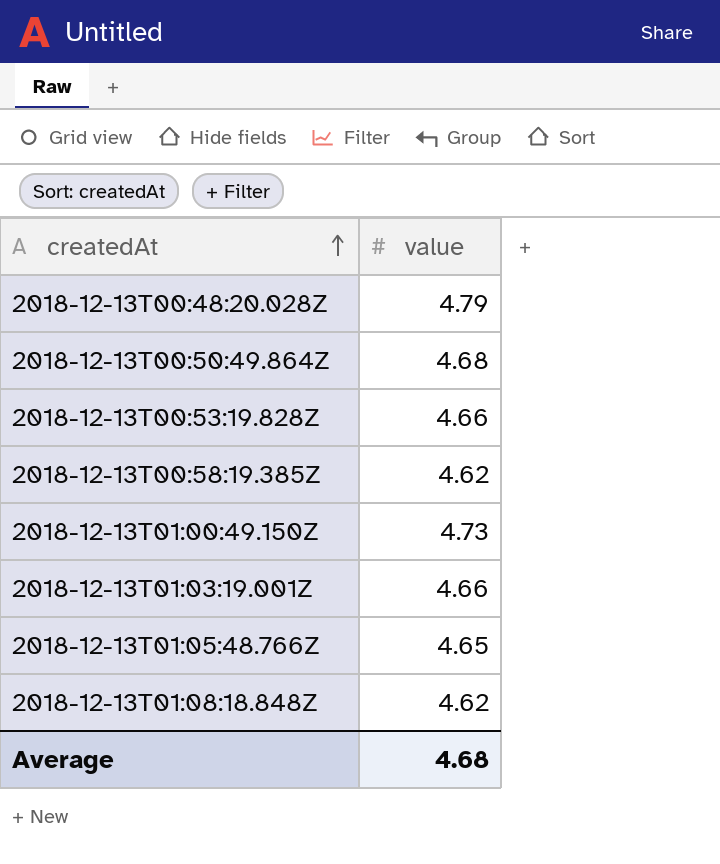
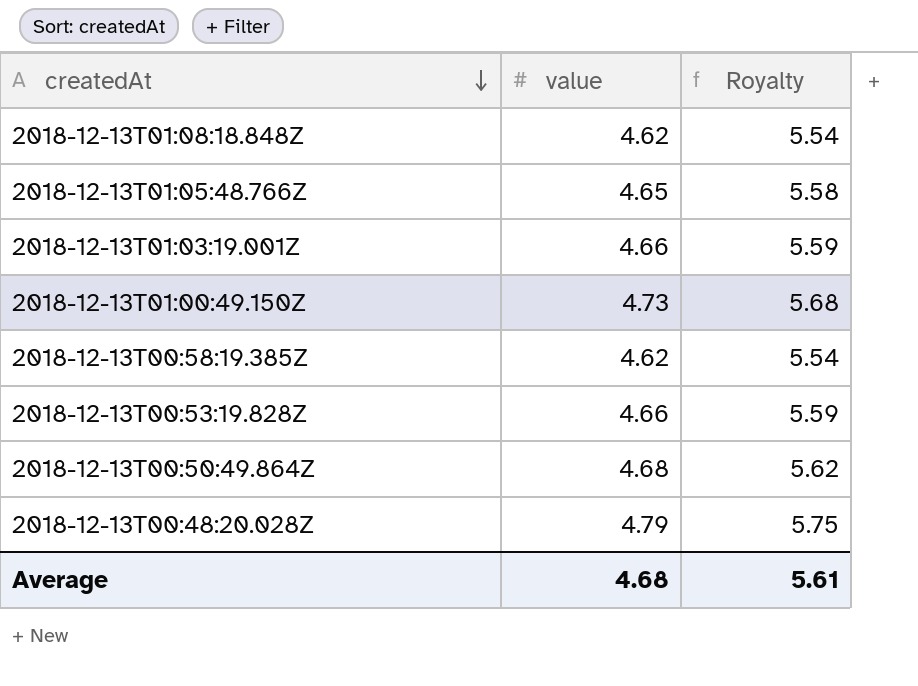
row order: createdAt ascending -> createdAt descending
column Royalty | formula: none -> [value] * 1.2

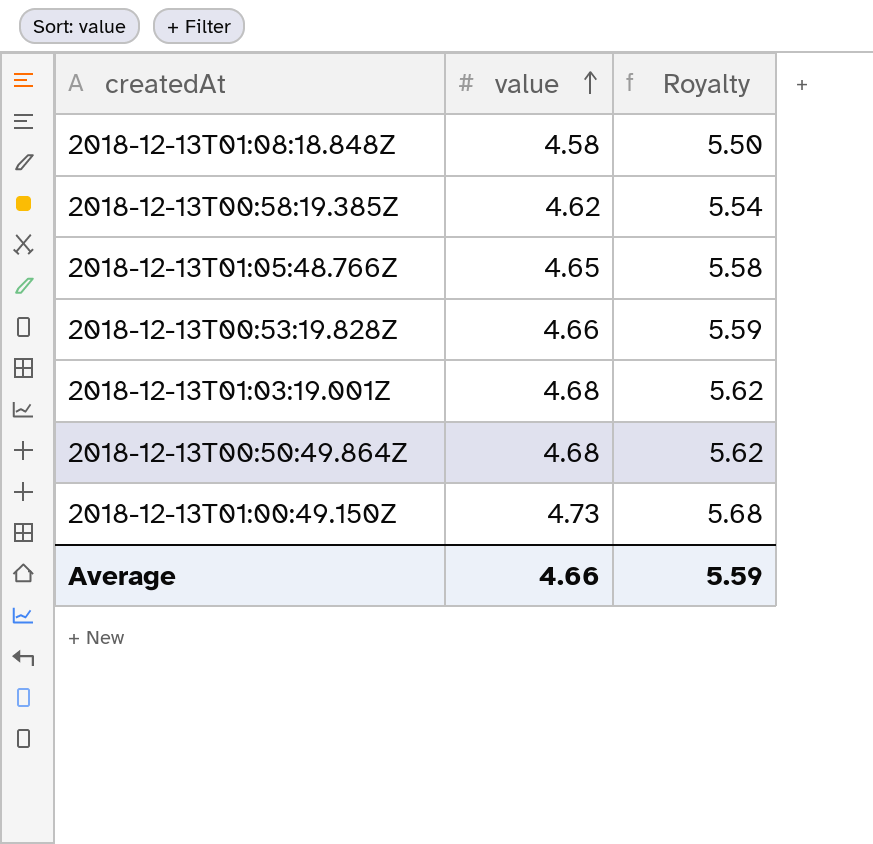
row order: createdAt descending -> value ascending
row 2018-12-13T00:48:20.028Z: 4.79 | 5.75 -> none
2018-12-13T01:08:18.848Z | value: 4.62 -> 4.58
2018-12-13T01:08:18.848Z | Royalty: 5.54 -> 5.50
2018-12-13T01:03:19.001Z | value: 4.66 -> 4.68
2018-12-13T01:03:19.001Z | Royalty: 5.59 -> 5.62
Average | value: 4.68 -> 4.66
Average | Royalty: 5.61 -> 5.59

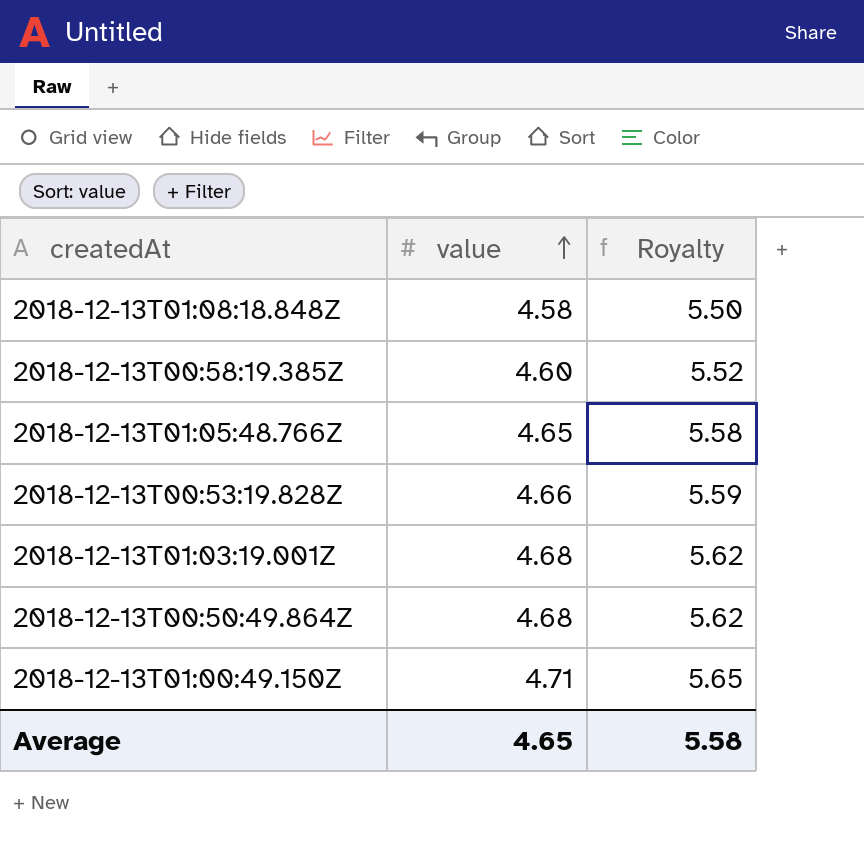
2018-12-13T00:58:19.385Z | value: 4.62 -> 4.60
2018-12-13T00:58:19.385Z | Royalty: 5.54 -> 5.52
2018-12-13T01:00:49.150Z | value: 4.73 -> 4.71
2018-12-13T01:00:49.150Z | Royalty: 5.68 -> 5.65
Average | value: 4.66 -> 4.65
Average | Royalty: 5.59 -> 5.58

